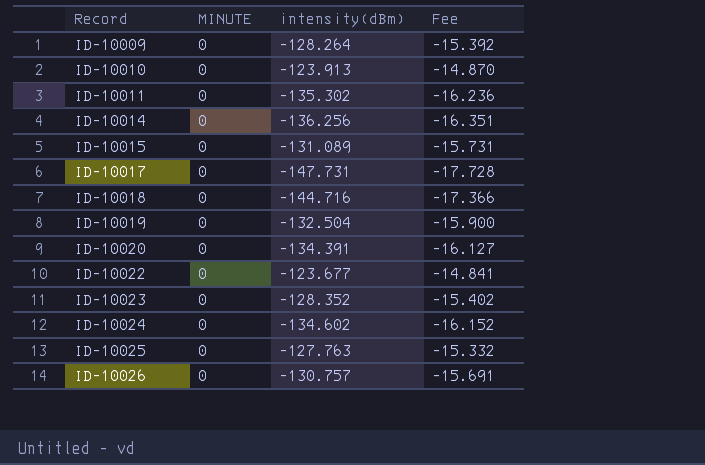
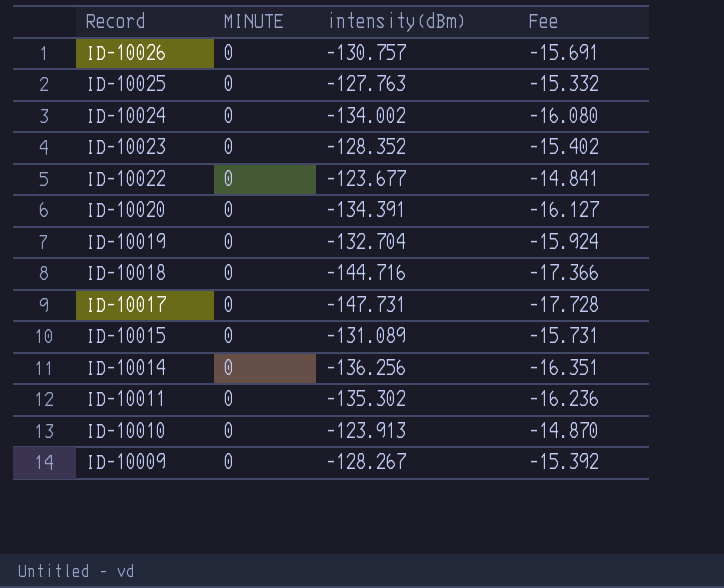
row order: Record ascending -> Record descending
ID-10024 | intensity(dBm): -134.602 -> -134.002
ID-10024 | Fee: -16.152 -> -16.080
ID-10019 | intensity(dBm): -132.504 -> -132.704
ID-10019 | Fee: -15.900 -> -15.924
ID-10009 | intensity(dBm): -128.264 -> -128.267

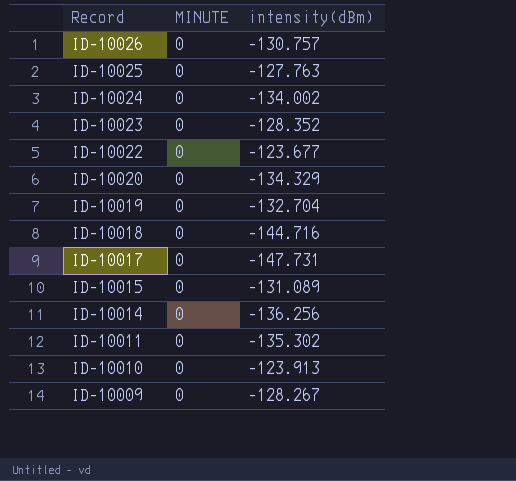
column Fee | formula: [intensity(dBm)] * 0.12 -> none
ID-10020 | intensity(dBm): -134.391 -> -134.329

